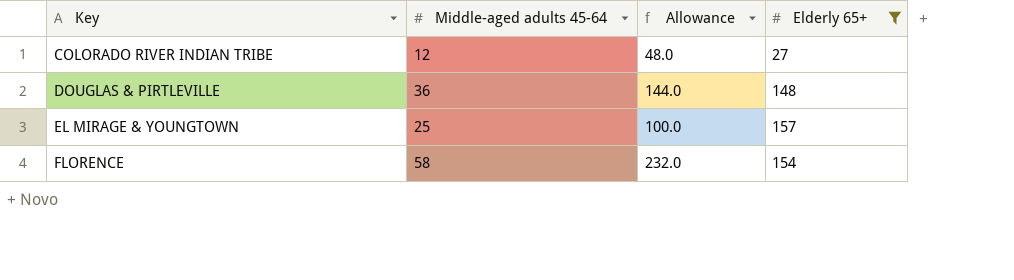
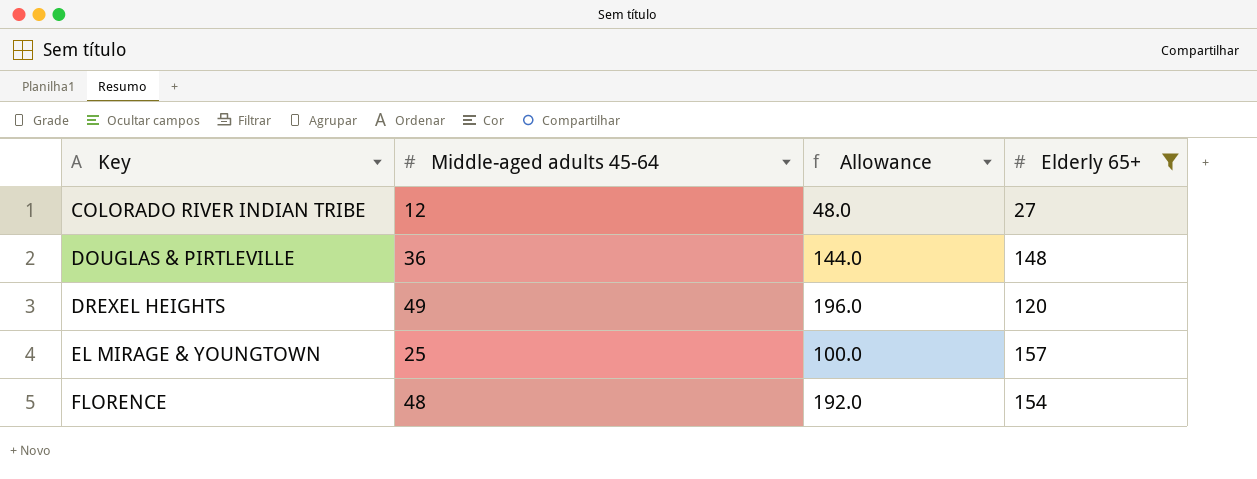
row DREXEL HEIGHTS: none -> 49 | 196.0 | 120
FLORENCE | Middle-aged adults 45-64: 58 -> 48
FLORENCE | Allowance: 232.0 -> 192.0

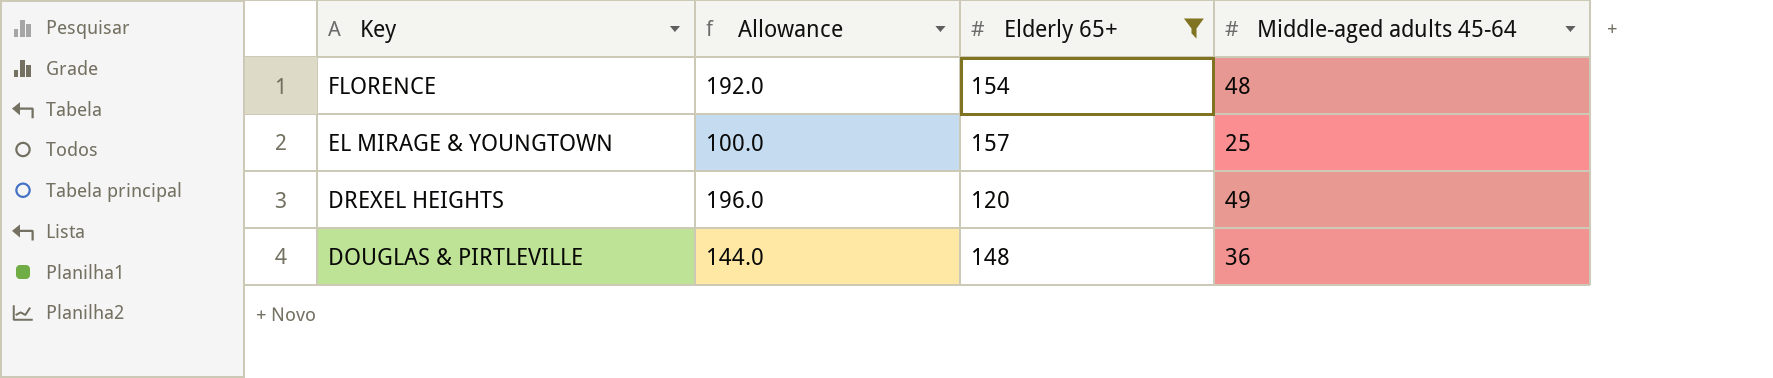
row order: Key ascending -> Key descending
column Middle-aged adults 45-64 | position: 2 -> 4
row COLORADO RIVER INDIAN TRIBE: 12 | 48.0 | 27 -> none

